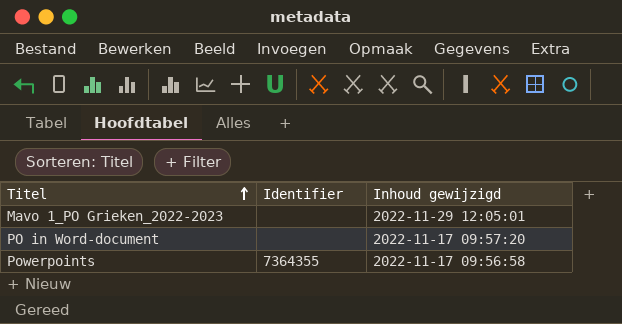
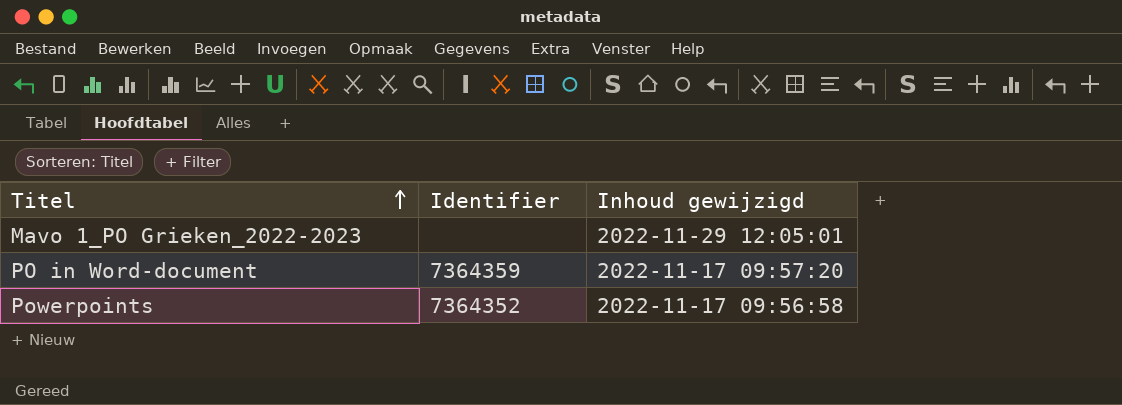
PO in Word-document | Identifier: none -> 7364359
Powerpoints | Identifier: 7364355 -> 7364352

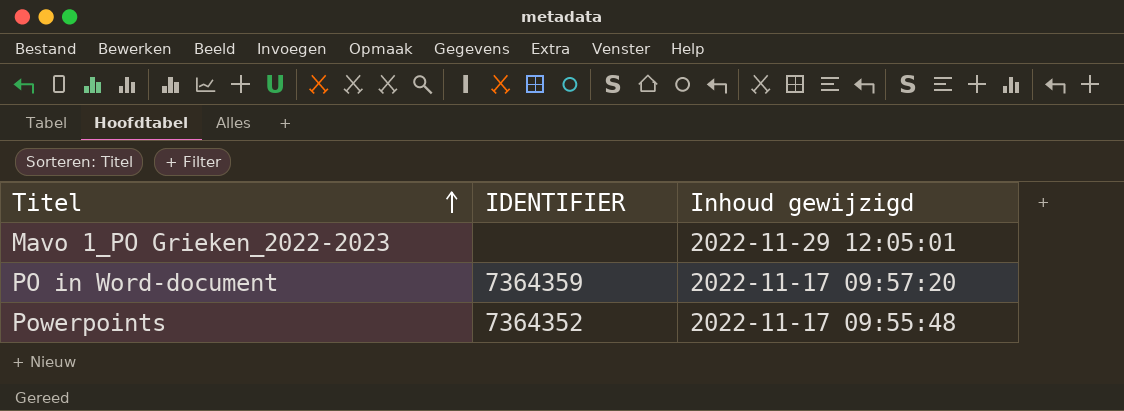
column name: Identifier -> IDENTIFIER
Powerpoints | Inhoud gewijzigd: 2022-11-17 09:56:58 -> 2022-11-17 09:55:48

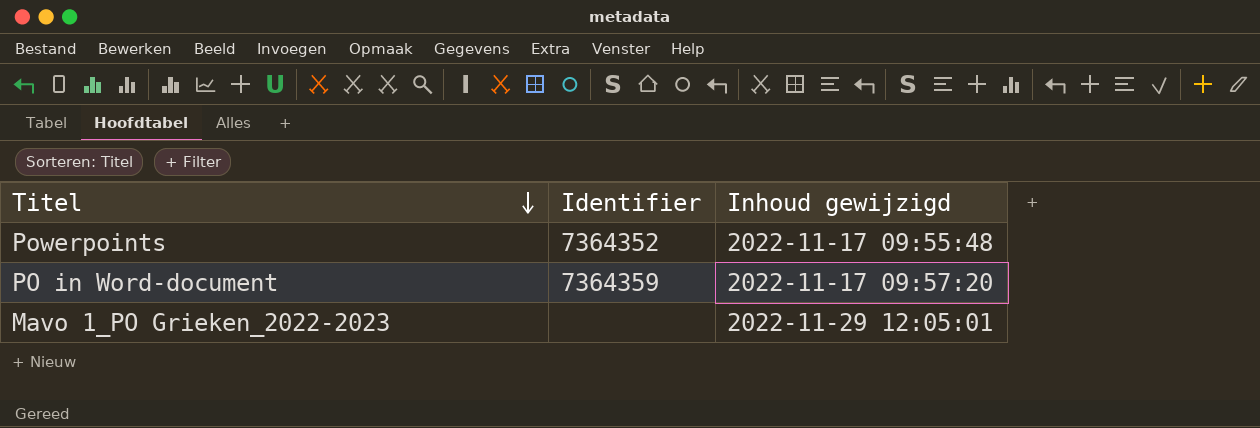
row order: Titel ascending -> Titel descending
column name: IDENTIFIER -> Identifier

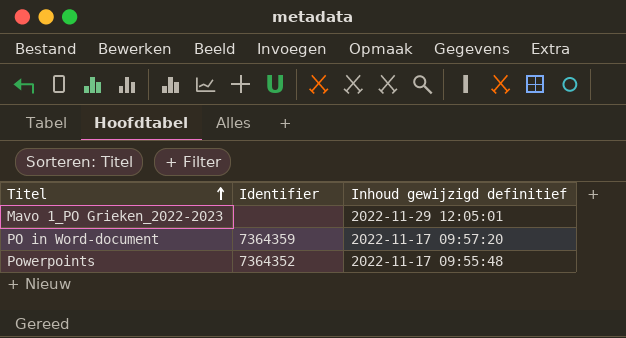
row order: Titel descending -> Titel ascending
column name: Inhoud gewijzigd -> Inhoud gewijzigd definitief

